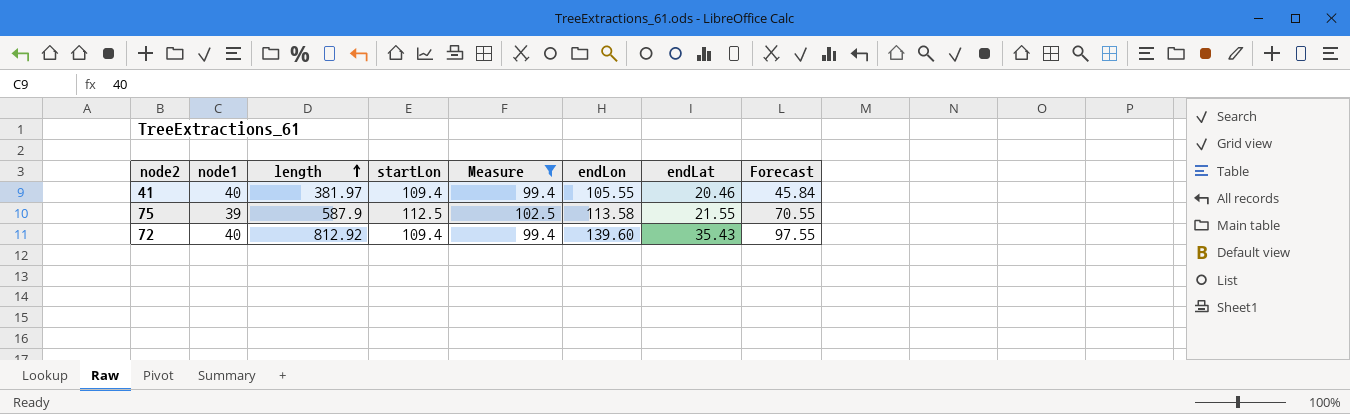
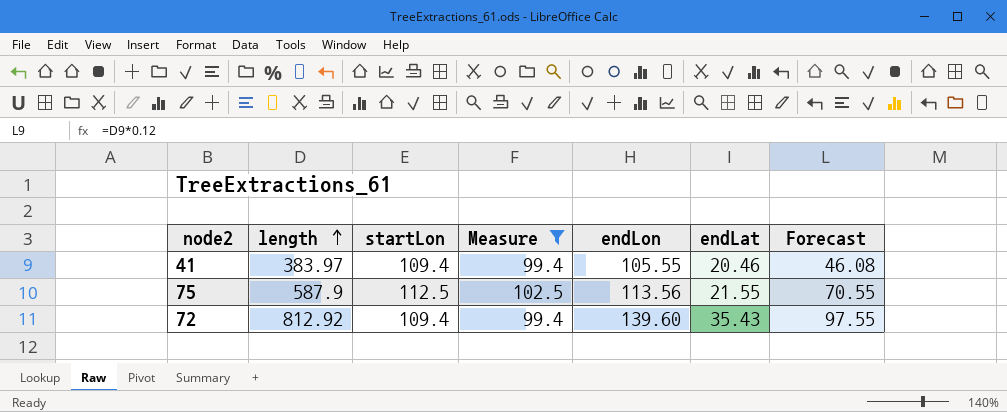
column node1 | position: 2 -> none
41 | length: 381.97 -> 383.97
41 | Forecast: 45.84 -> 46.08
75 | endLon: 113.58 -> 113.56

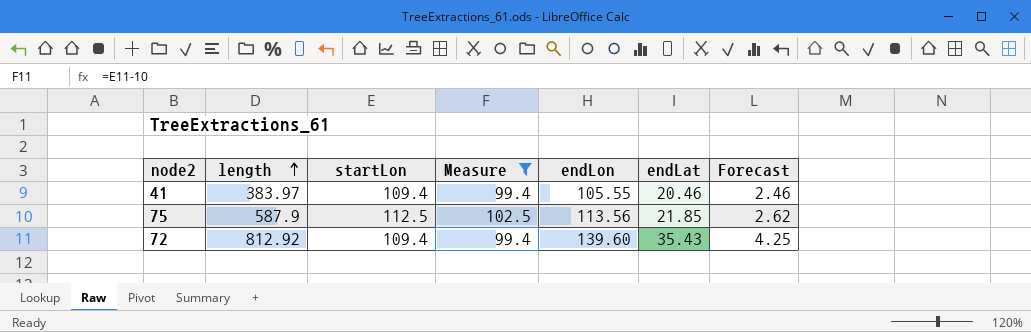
column Forecast | formula: [length] * 0.12 -> [endLat] * 0.12
75 | endLat: 21.55 -> 21.85

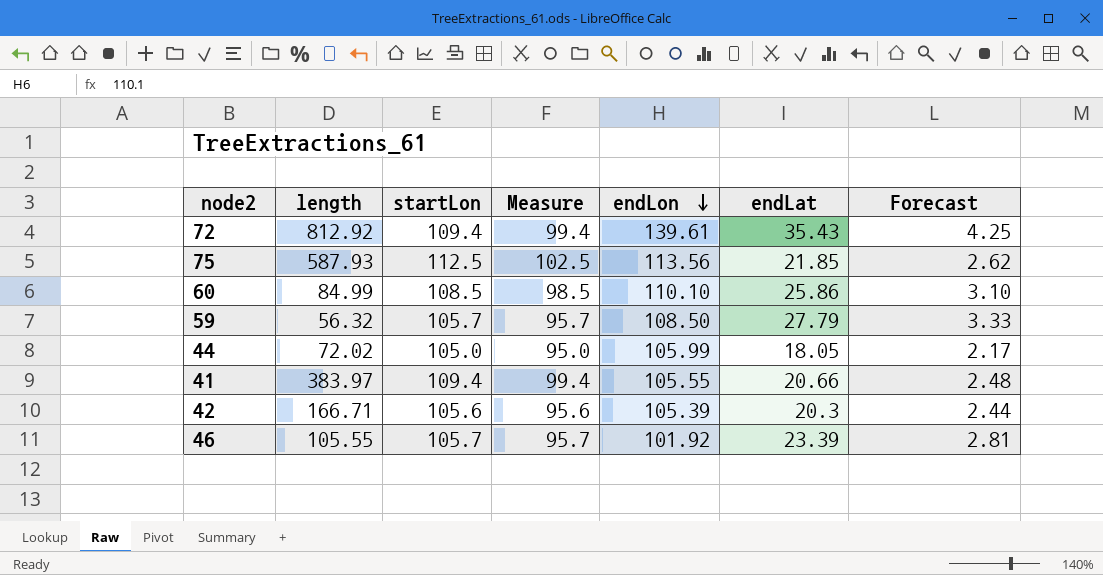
filter: Measure >= 99.4 -> none
row order: length ascending -> endLon descending
72 | endLon: 139.60 -> 139.61
75 | length: 587.9 -> 587.93
41 | endLat: 20.46 -> 20.66
41 | Forecast: 2.46 -> 2.48

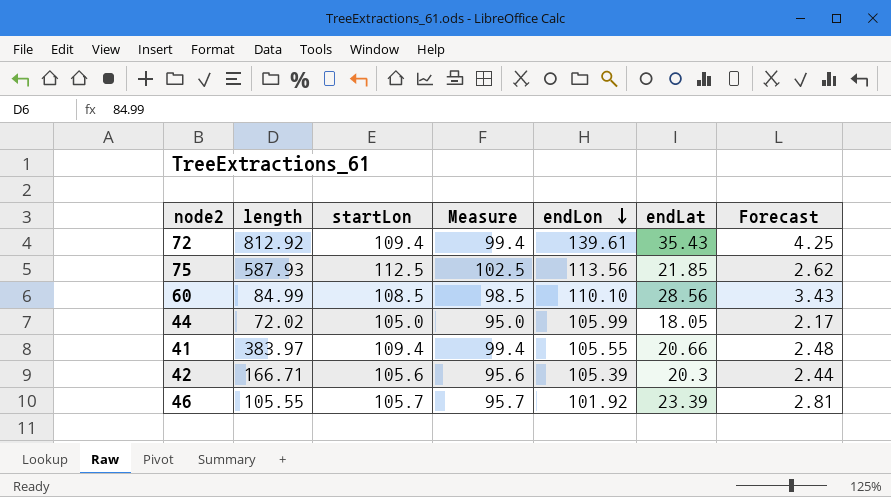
row 59: 56.32 | 105.7 | 95.7 | 108.50 | 27.79 | 3.33 -> none
60 | endLat: 25.86 -> 28.56
60 | Forecast: 3.10 -> 3.43

